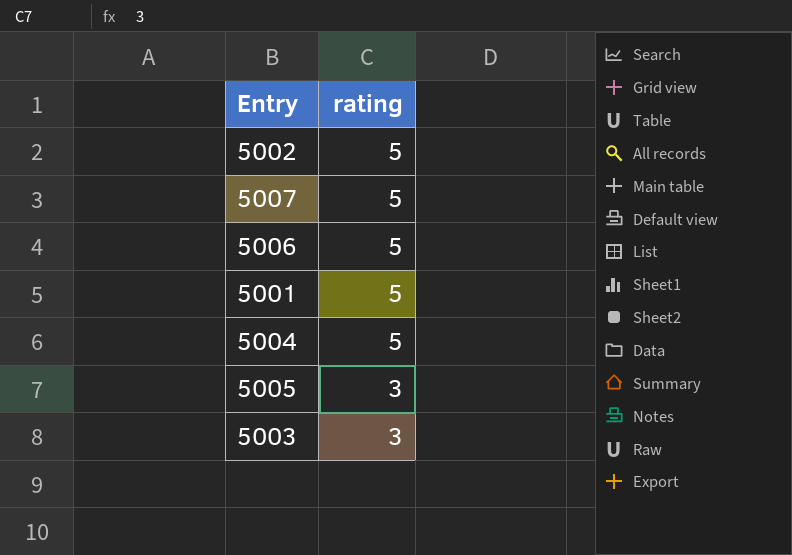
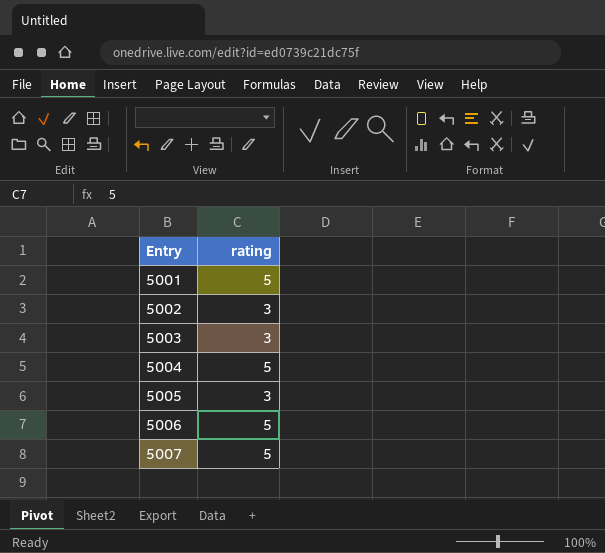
row order: rating descending -> Entry ascending
5002 | rating: 5 -> 3

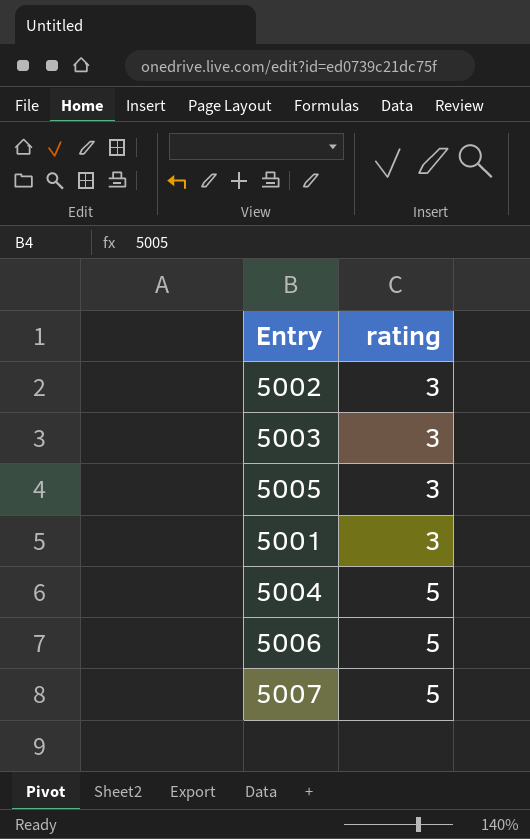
row order: Entry ascending -> rating ascending
5001 | rating: 5 -> 3

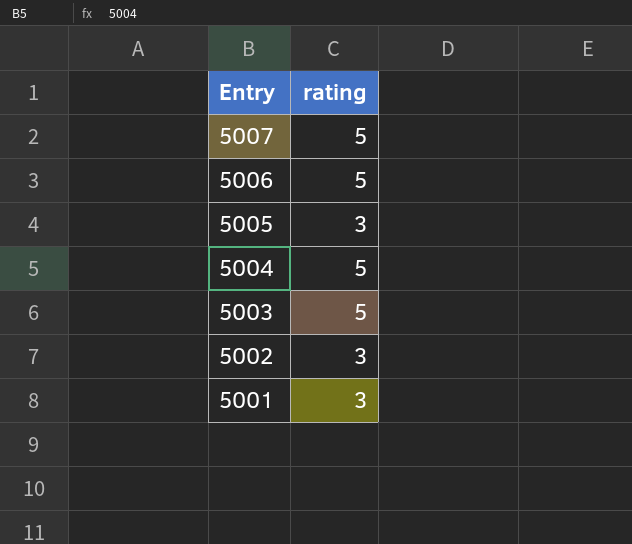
row order: rating ascending -> Entry descending
5003 | rating: 3 -> 5

